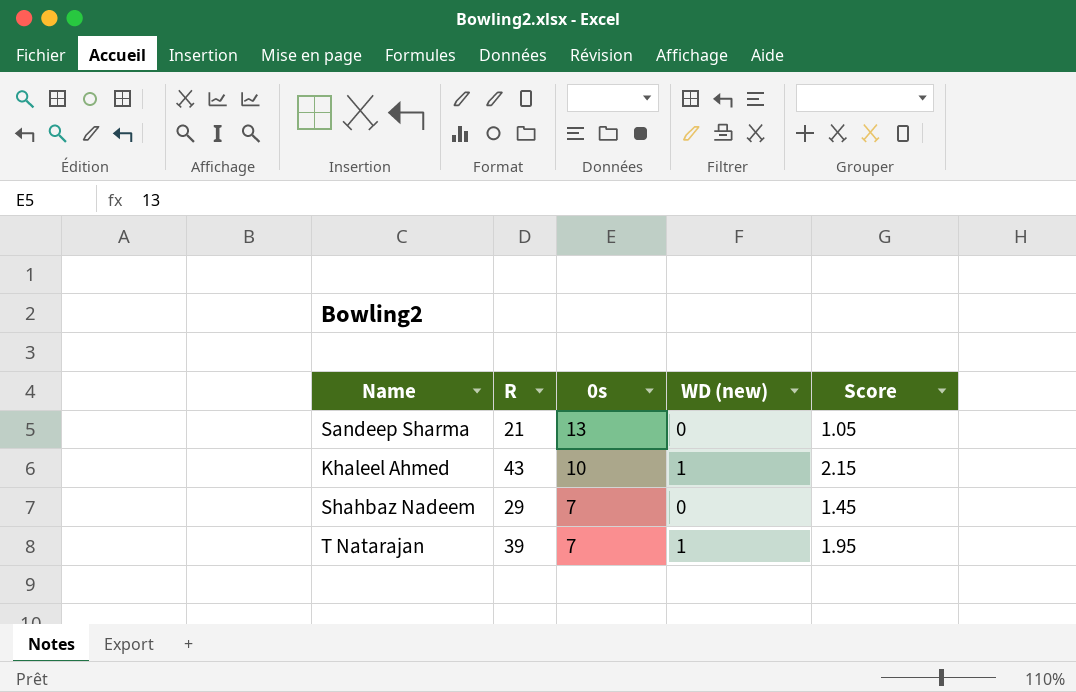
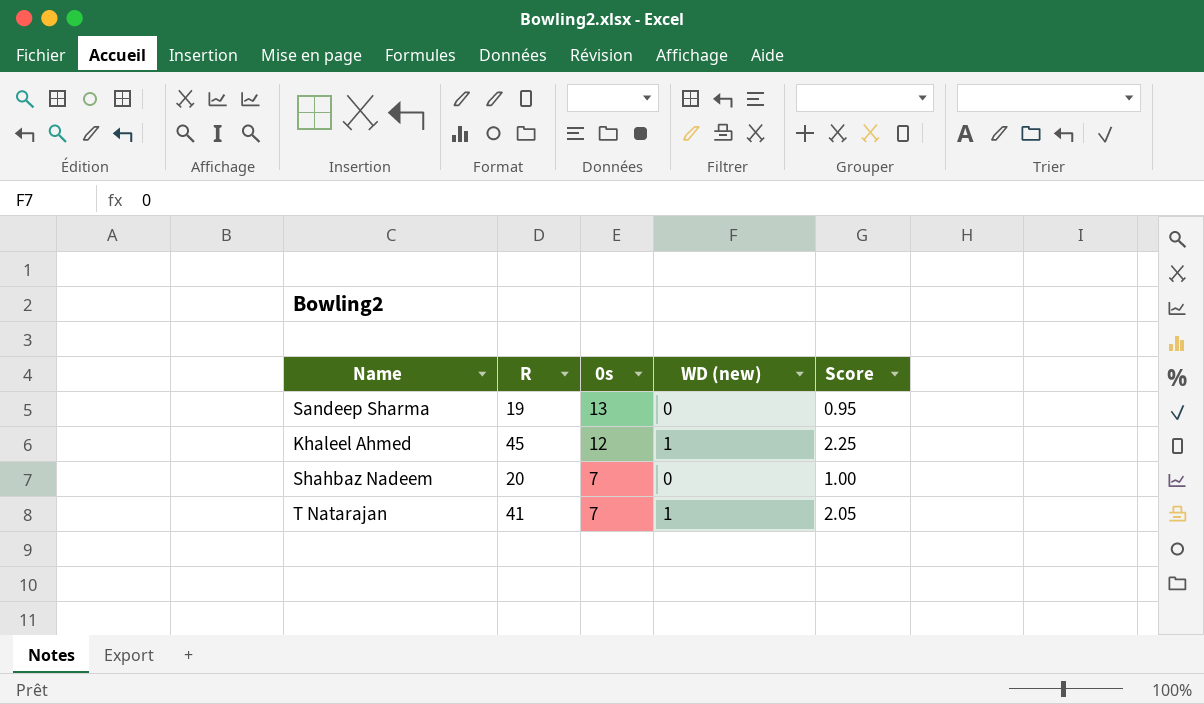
Sandeep Sharma | R: 21 -> 19
Sandeep Sharma | Score: 1.05 -> 0.95
Khaleel Ahmed | R: 43 -> 45
Khaleel Ahmed | 0s: 10 -> 12
Khaleel Ahmed | Score: 2.15 -> 2.25
Shahbaz Nadeem | R: 29 -> 20
Shahbaz Nadeem | Score: 1.45 -> 1.00
T Natarajan | R: 39 -> 41
T Natarajan | Score: 1.95 -> 2.05

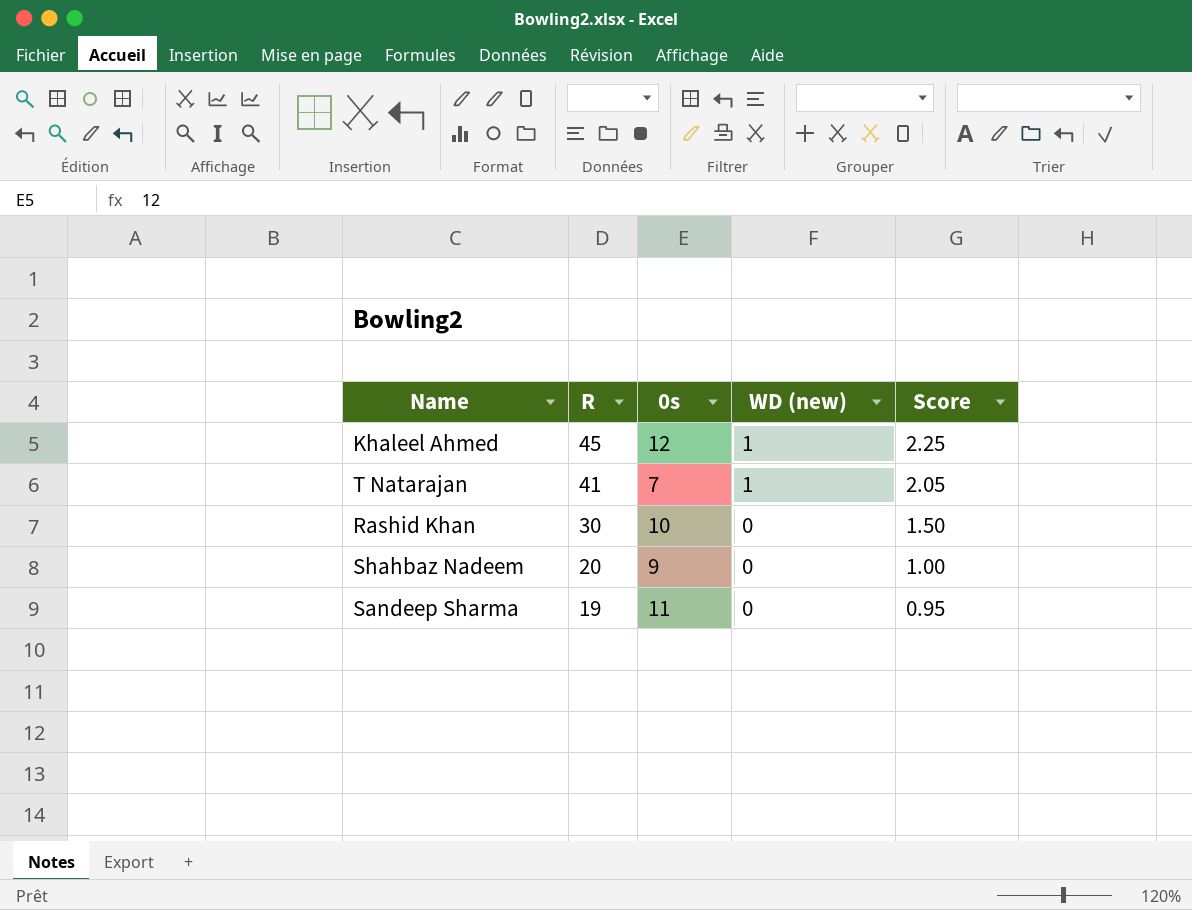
row order: 0s descending -> R descending
row Rashid Khan: none -> 30 | 10 | 0 | 1.50
Shahbaz Nadeem | 0s: 7 -> 9
Sandeep Sharma | 0s: 13 -> 11

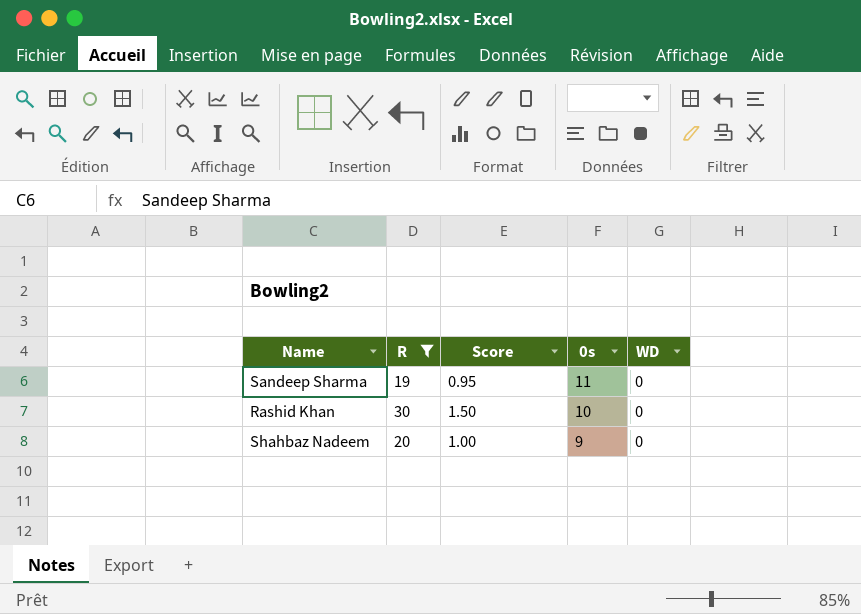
filter: none -> R <= 30
row order: R descending -> 0s descending
column Score | position: 5 -> 3
column name: WD (new) -> WD

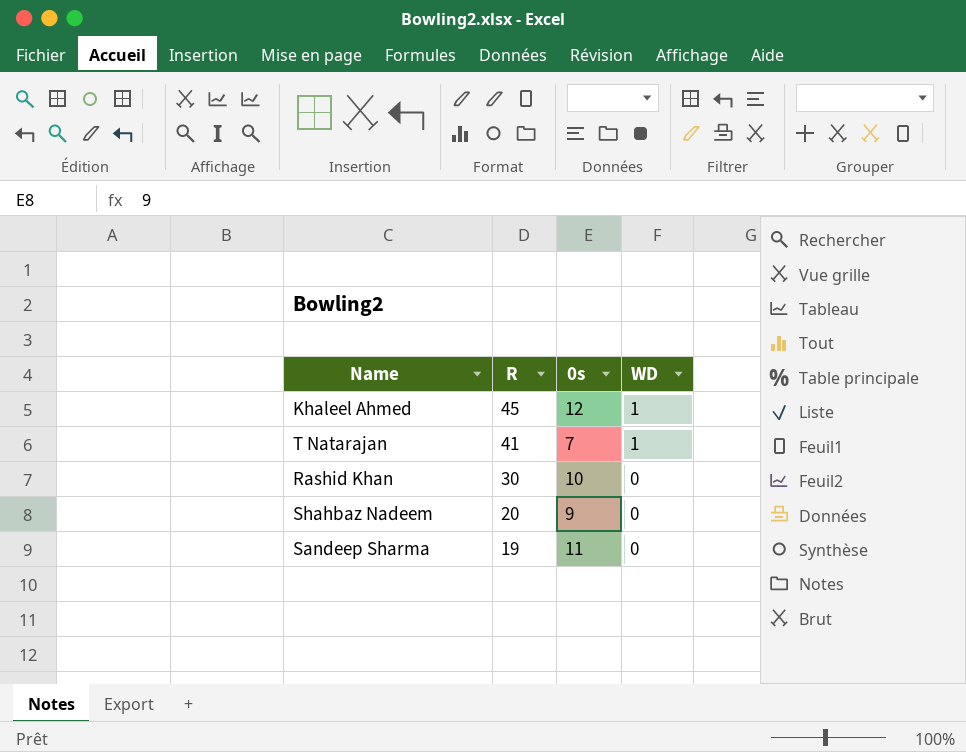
filter: R <= 30 -> none
row order: 0s descending -> R descending
column Score | formula: [R] * 0.05 -> none

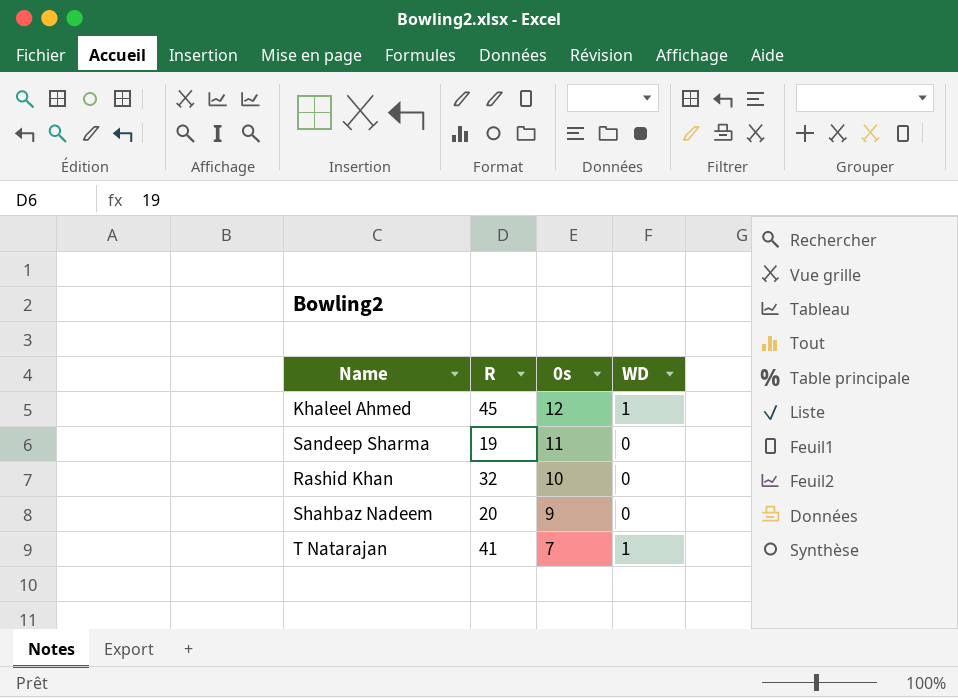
row order: R descending -> 0s descending
Rashid Khan | R: 30 -> 32

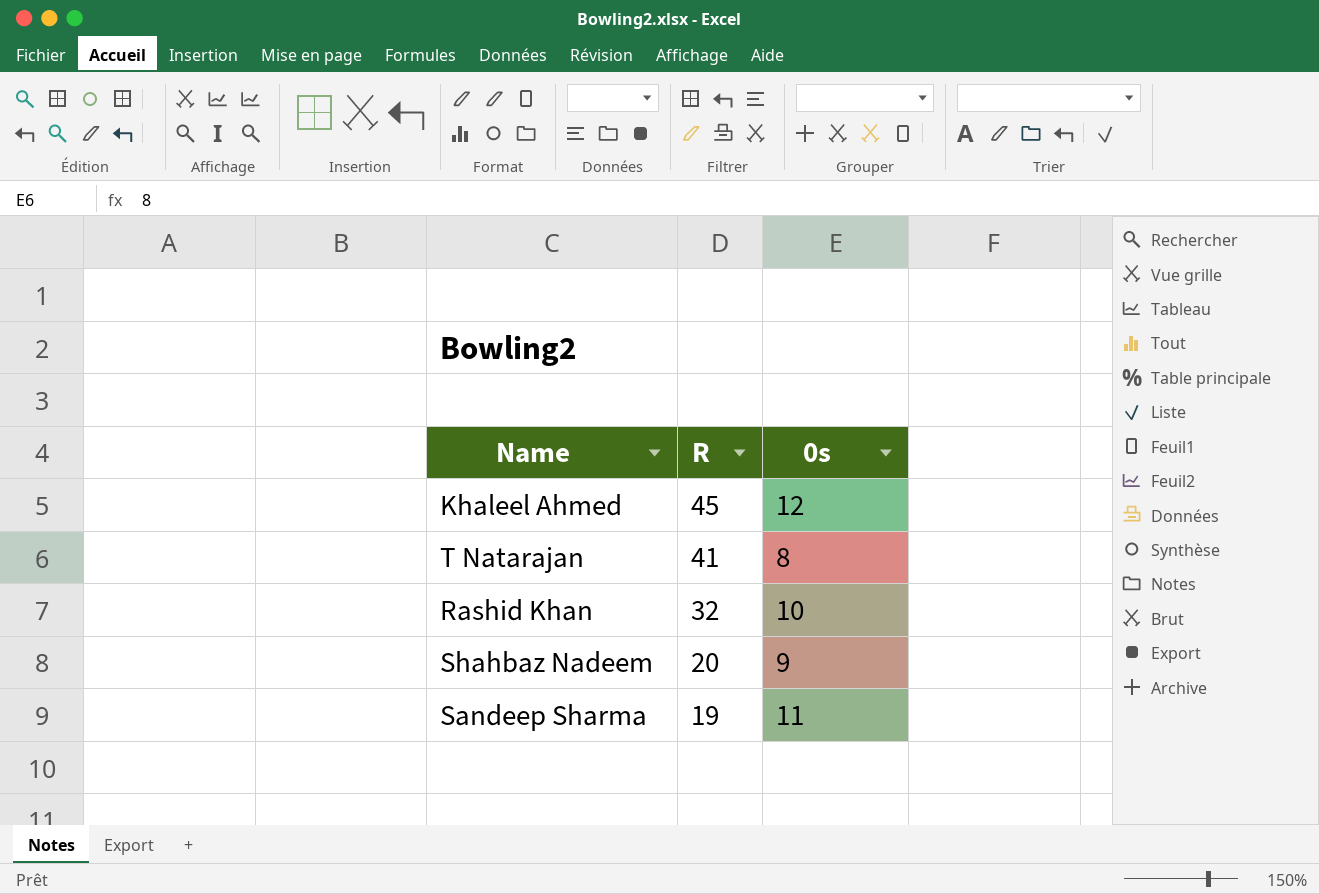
row order: 0s descending -> R descending
column WD | position: 4 -> none
T Natarajan | 0s: 7 -> 8

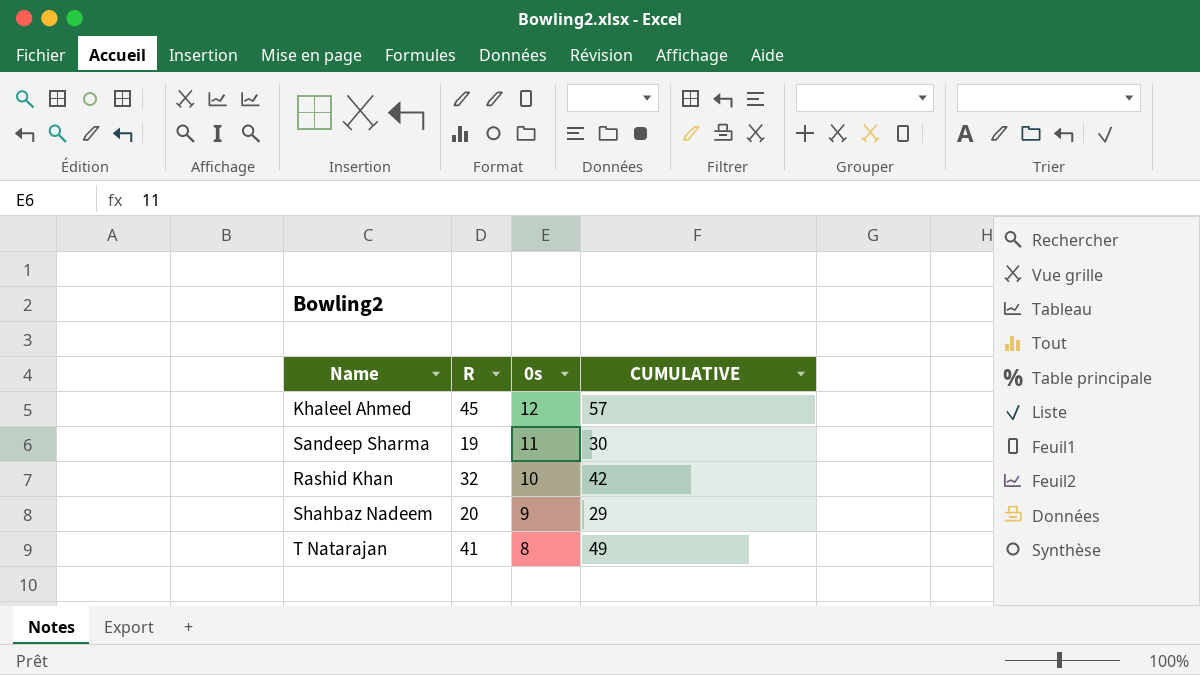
row order: R descending -> 0s descending
column CUMULATIVE | formula: none -> [R] + [0s]

